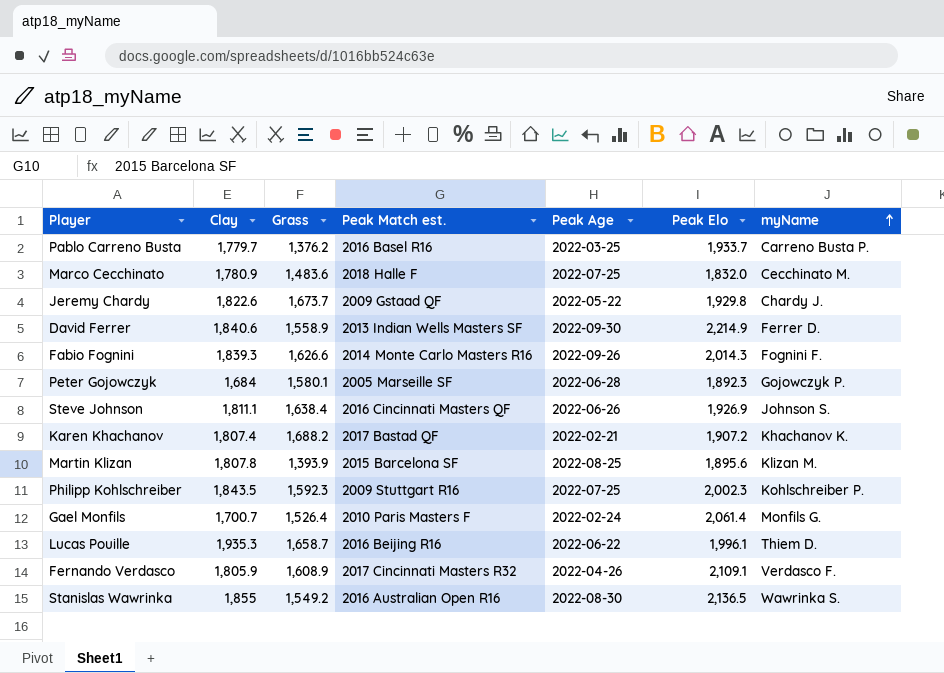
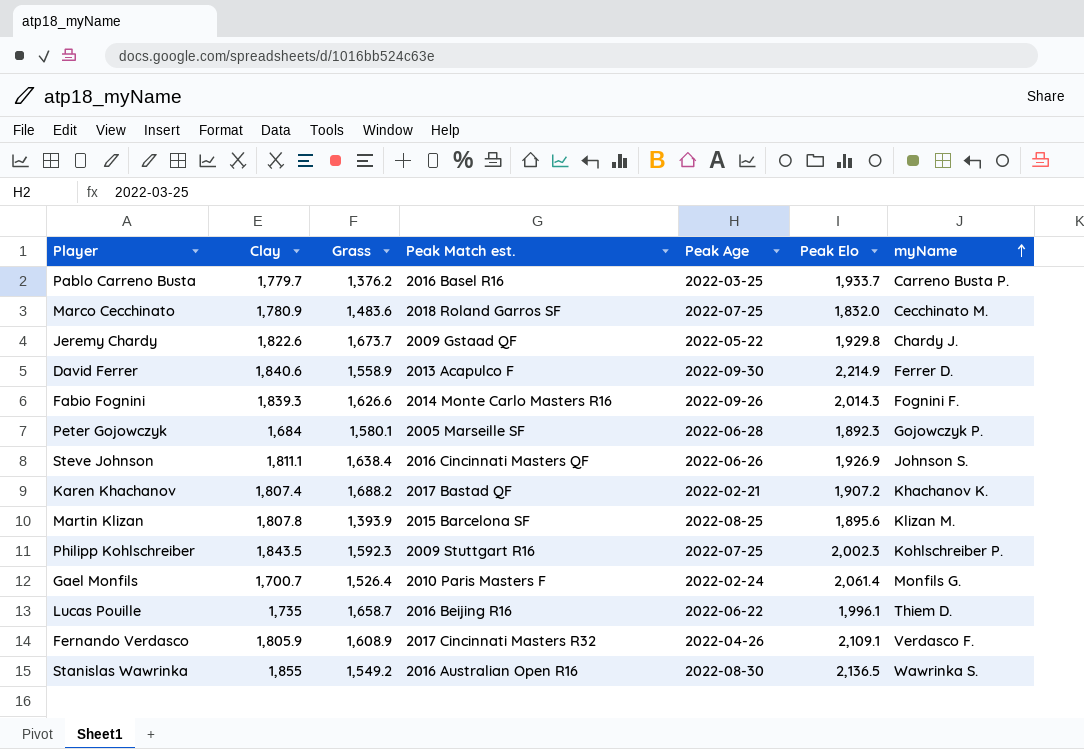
Marco Cecchinato | Peak Match est.: 2018 Halle F -> 2018 Roland Garros SF
David Ferrer | Peak Match est.: 2013 Indian Wells Masters SF -> 2013 Acapulco F
Lucas Pouille | Clay: 1,935.3 -> 1,735

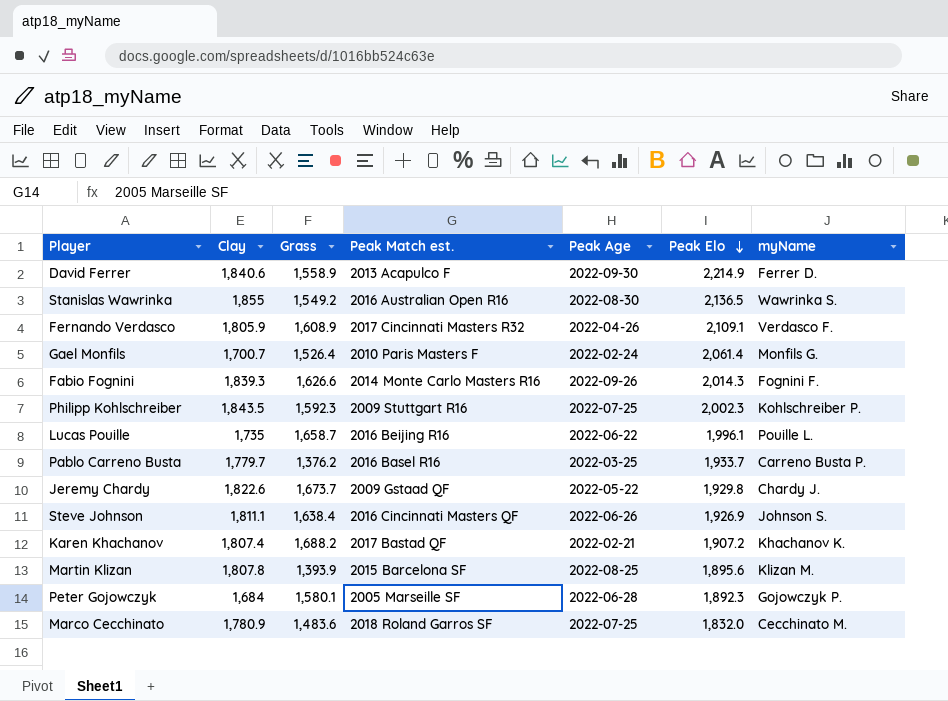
row order: myName ascending -> Peak Elo descending
Lucas Pouille | myName: Thiem D. -> Pouille L.

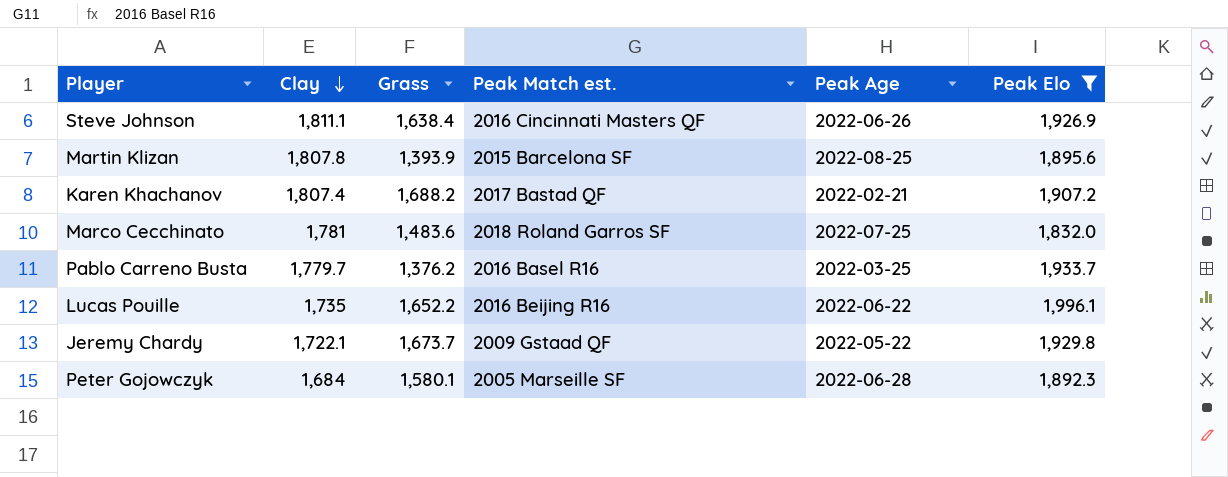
filter: none -> Peak Elo <= 1,996.1
row order: Peak Elo descending -> Clay descending
column myName | position: 7 -> none
Marco Cecchinato | Clay: 1,780.9 -> 1,781
Lucas Pouille | Grass: 1,658.7 -> 1,652.2
Jeremy Chardy | Clay: 1,822.6 -> 1,722.1

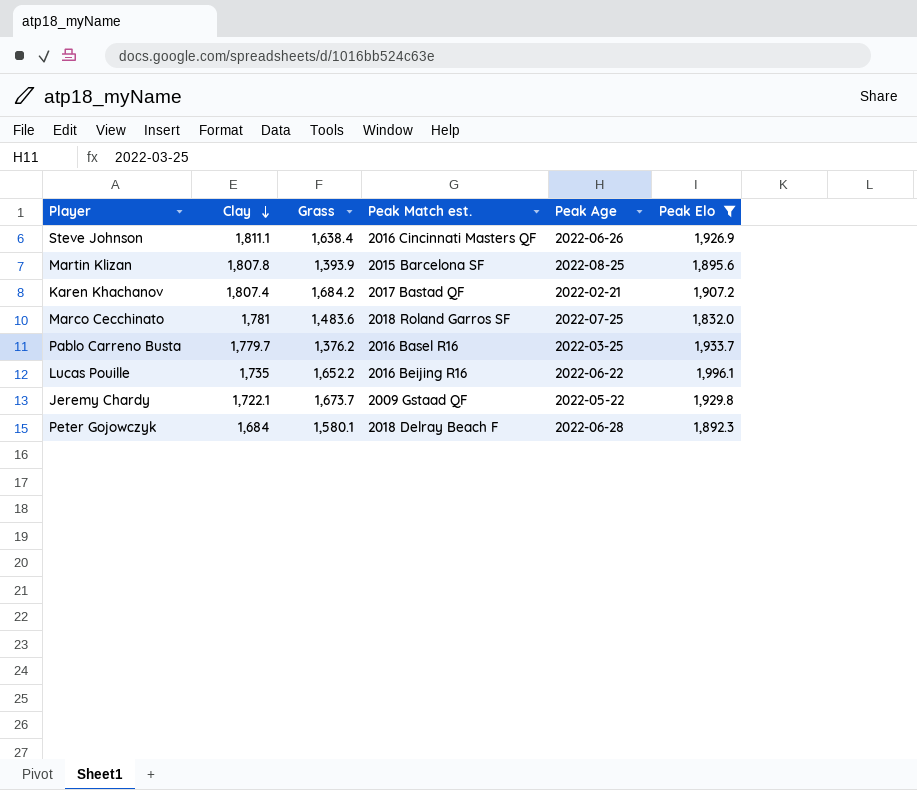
Karen Khachanov | Grass: 1,688.2 -> 1,684.2
Peter Gojowczyk | Peak Match est.: 2005 Marseille SF -> 2018 Delray Beach F

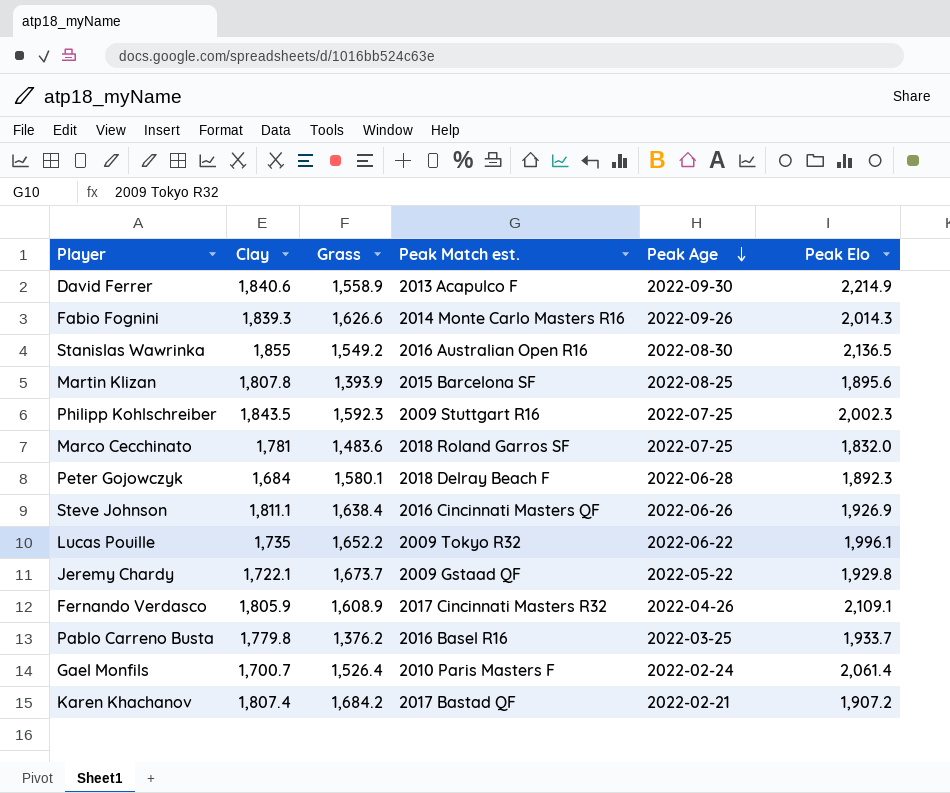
filter: Peak Elo <= 1,996.1 -> none
row order: Clay descending -> Peak Age descending
Lucas Pouille | Peak Match est.: 2016 Beijing R16 -> 2009 Tokyo R32
Pablo Carreno Busta | Clay: 1,779.7 -> 1,779.8

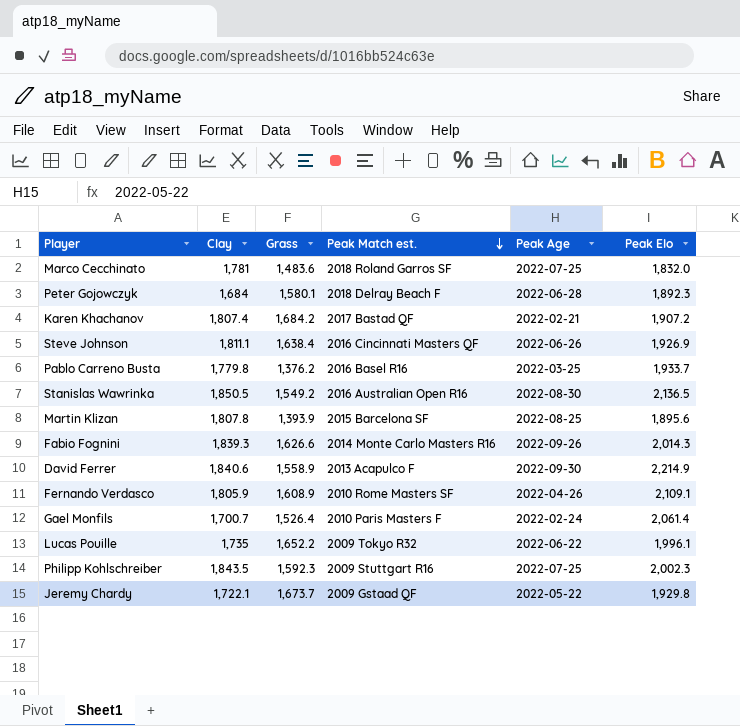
row order: Peak Age descending -> Peak Match est. descending
Stanislas Wawrinka | Clay: 1,855 -> 1,850.5
Fernando Verdasco | Peak Match est.: 2017 Cincinnati Masters R32 -> 2010 Rome Masters SF

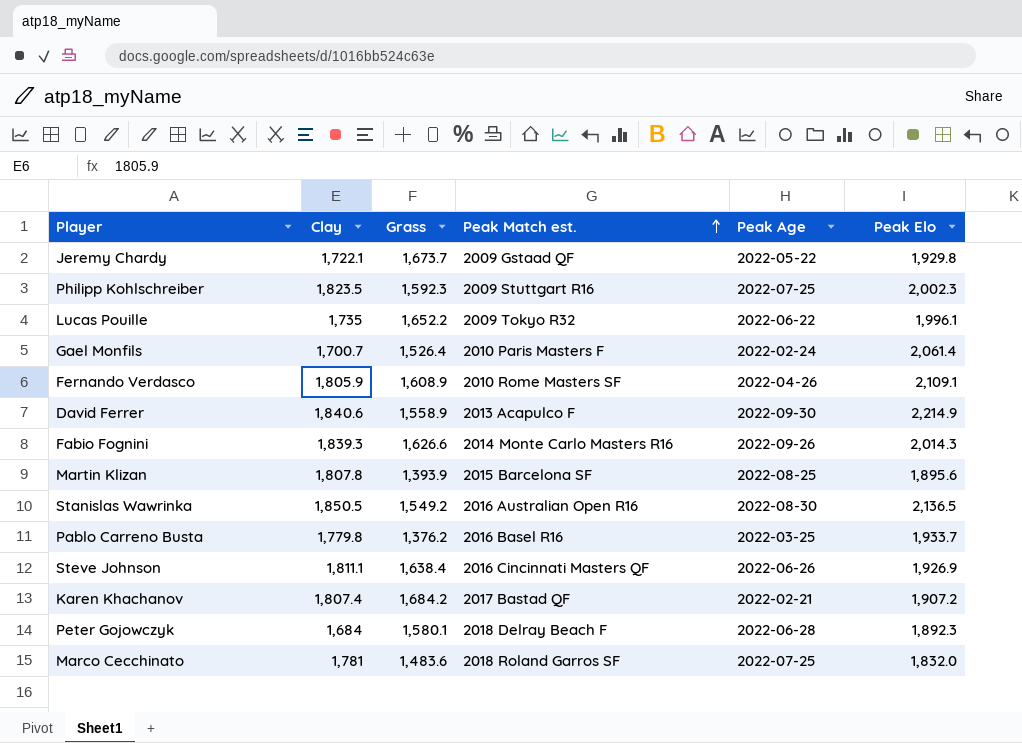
row order: Peak Match est. descending -> Peak Match est. ascending
Philipp Kohlschreiber | Clay: 1,843.5 -> 1,823.5

